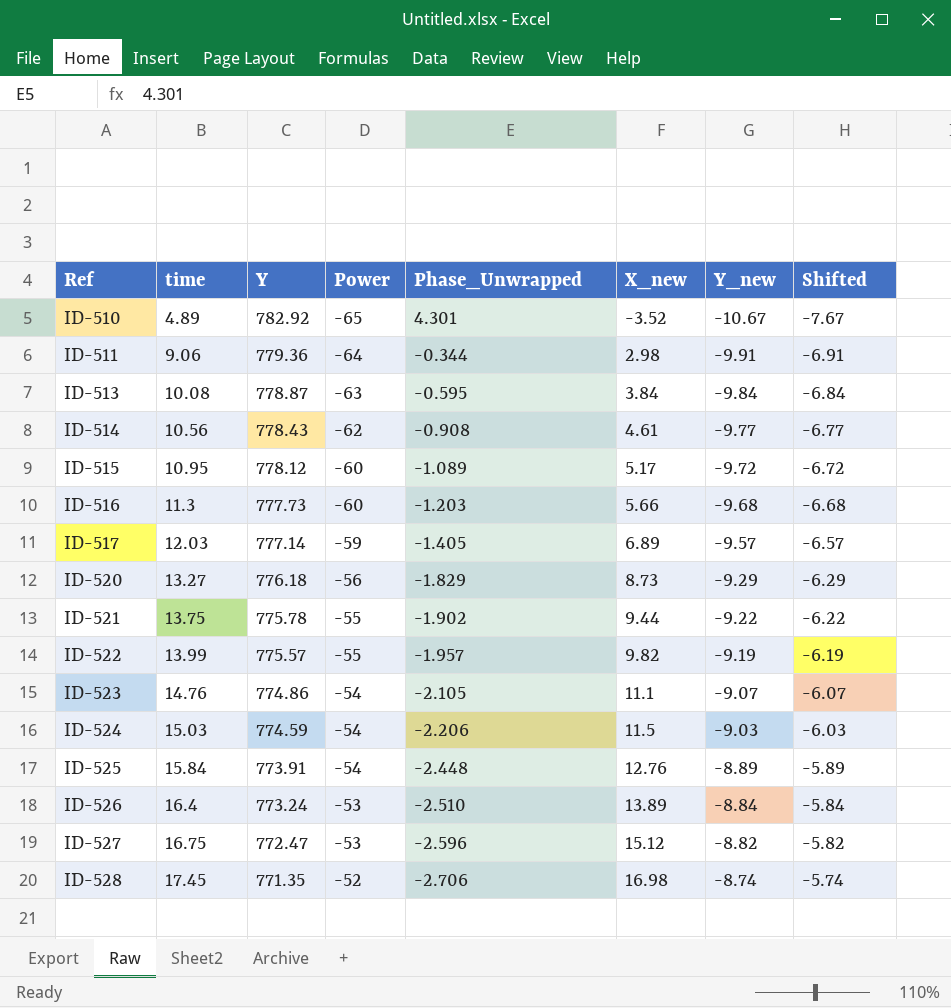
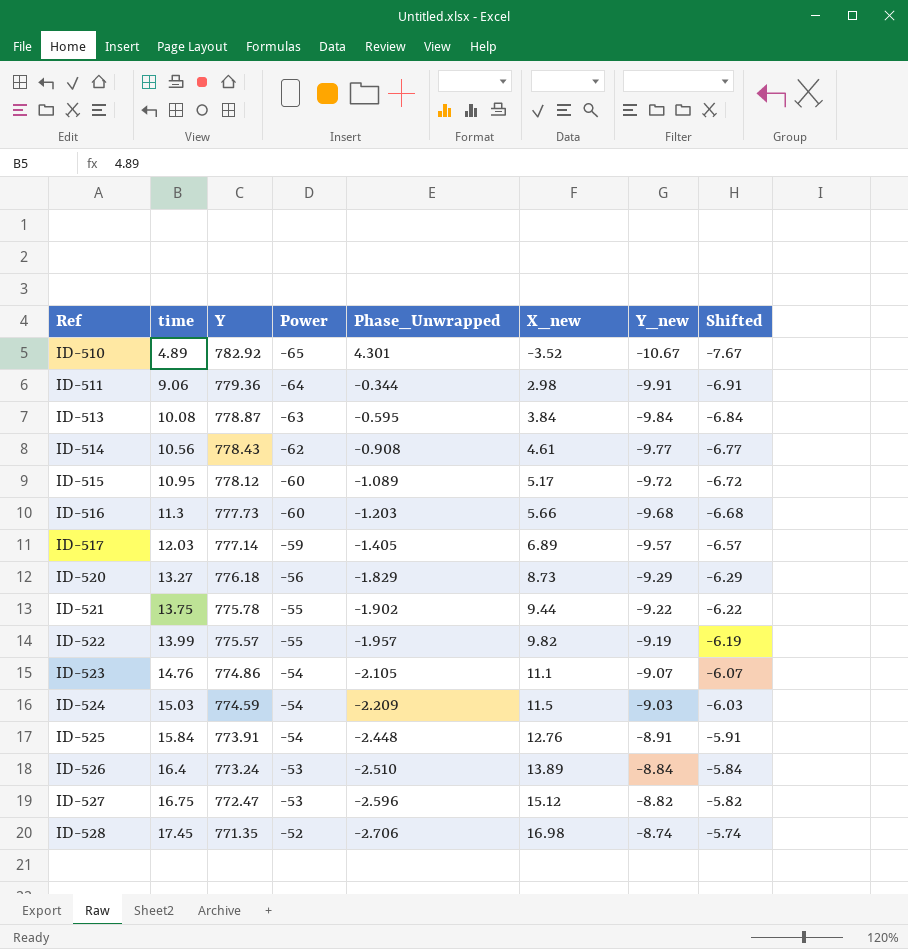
ID-524 | Phase_Unwrapped: -2.206 -> -2.209
ID-525 | Y_new: -8.89 -> -8.91
ID-525 | Shifted: -5.89 -> -5.91

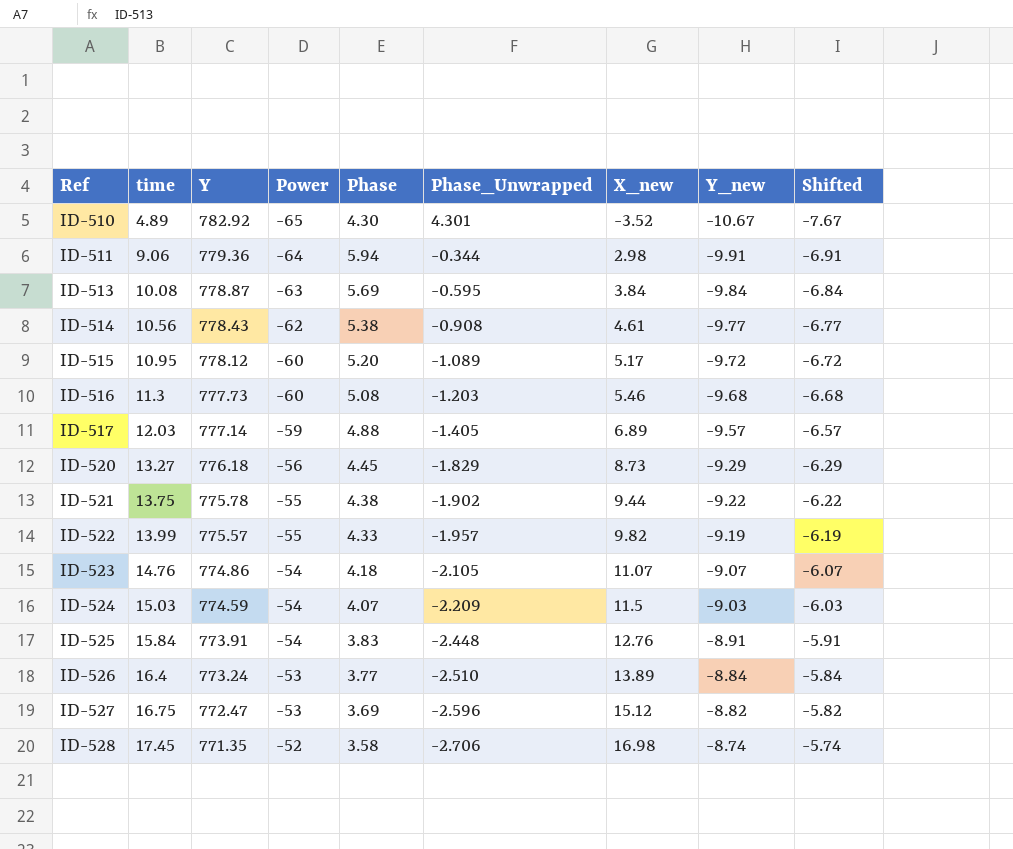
column Phase | position: none -> 5
ID-516 | X_new: 5.66 -> 5.46
ID-523 | X_new: 11.1 -> 11.07

